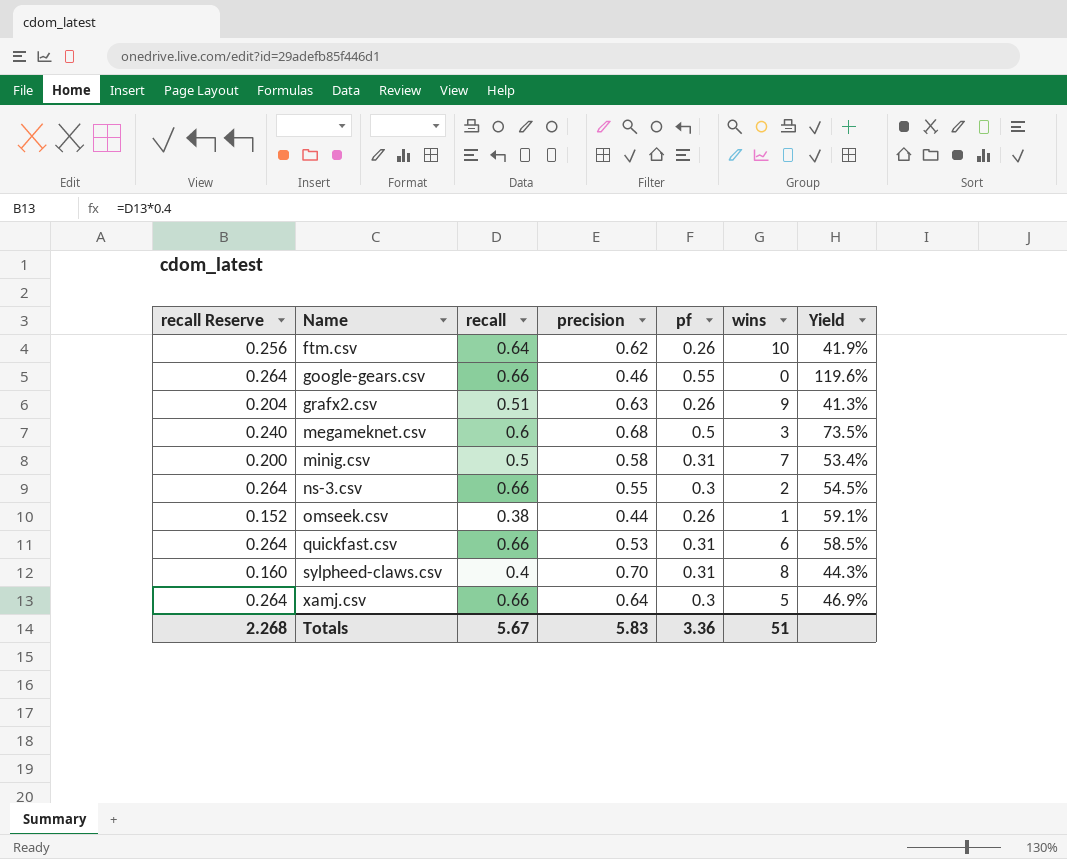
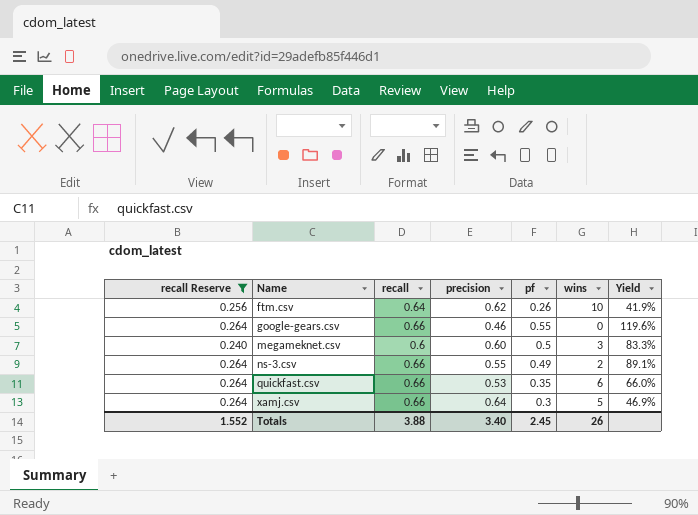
filter: none -> recall Reserve >= 0.240
megameknet.csv | precision: 0.68 -> 0.60
megameknet.csv | Yield: 73.5% -> 83.3%
ns-3.csv | pf: 0.3 -> 0.49
ns-3.csv | Yield: 54.5% -> 89.1%
quickfast.csv | pf: 0.31 -> 0.35
quickfast.csv | Yield: 58.5% -> 66.0%
Totals | recall Reserve: 2.268 -> 1.552
Totals | recall: 5.67 -> 3.88
Totals | precision: 5.83 -> 3.40
Totals | pf: 3.36 -> 2.45
Totals | wins: 51 -> 26

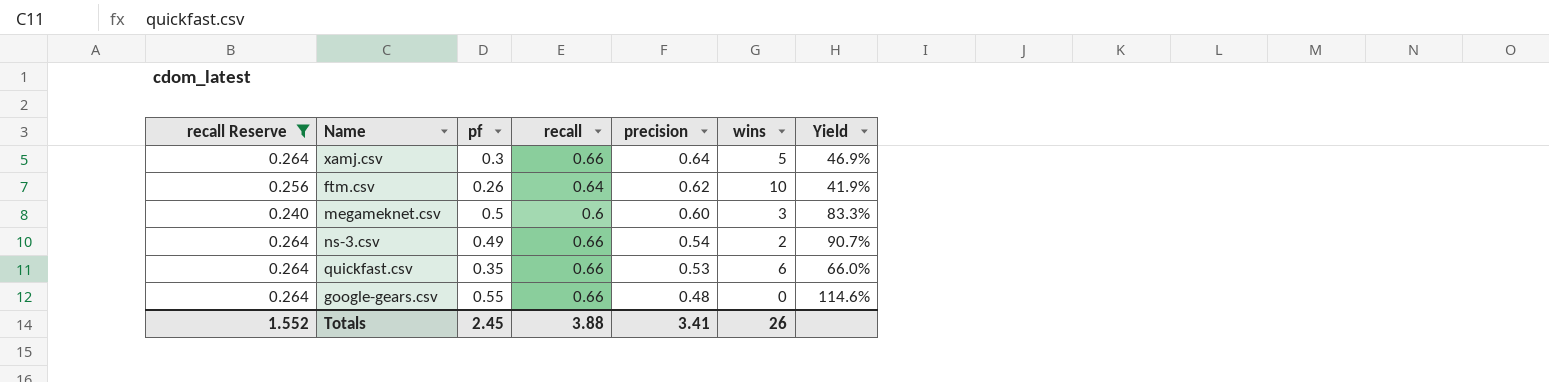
row order: Name ascending -> precision descending
column pf | position: 5 -> 3
ns-3.csv | precision: 0.55 -> 0.54
ns-3.csv | Yield: 89.1% -> 90.7%
google-gears.csv | precision: 0.46 -> 0.48
google-gears.csv | Yield: 119.6% -> 114.6%
Totals | precision: 3.40 -> 3.41

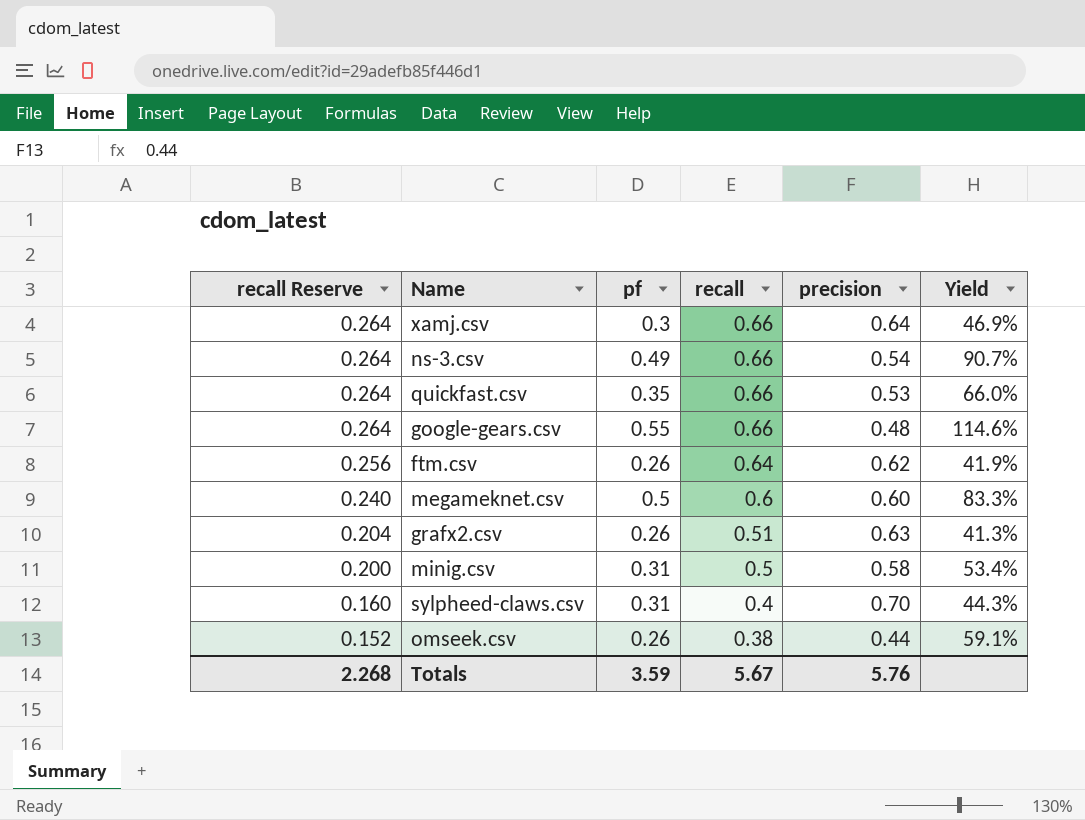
filter: recall Reserve >= 0.240 -> none
row order: precision descending -> recall Reserve descending
column wins | position: 6 -> none
Totals | recall Reserve: 1.552 -> 2.268
Totals | pf: 2.45 -> 3.59
Totals | recall: 3.88 -> 5.67
Totals | precision: 3.41 -> 5.76

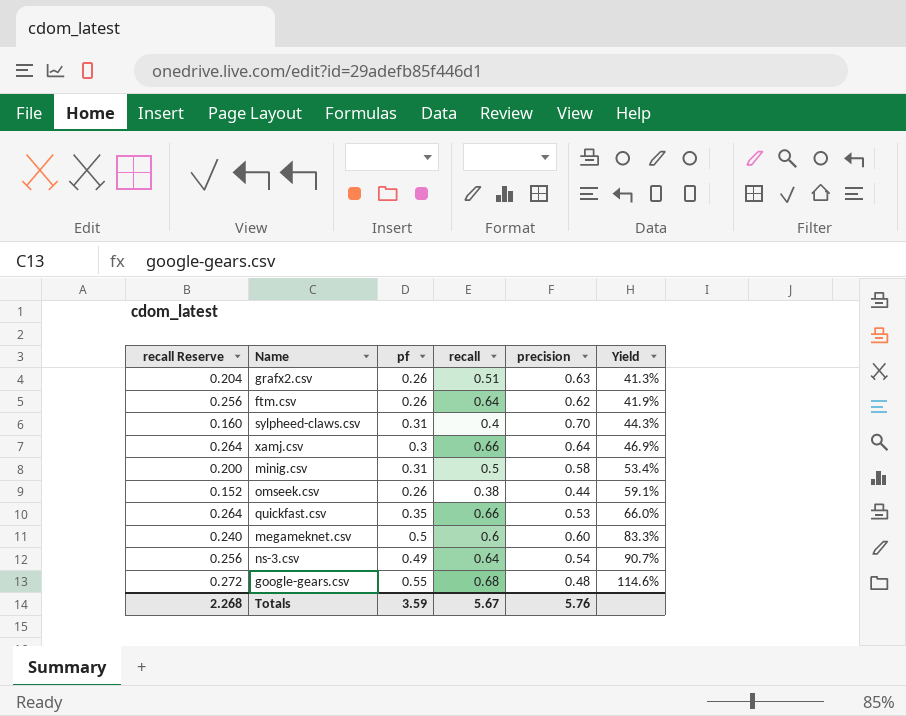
row order: recall Reserve descending -> Yield ascending
ns-3.csv | recall Reserve: 0.264 -> 0.256
ns-3.csv | recall: 0.66 -> 0.64
google-gears.csv | recall Reserve: 0.264 -> 0.272
google-gears.csv | recall: 0.66 -> 0.68

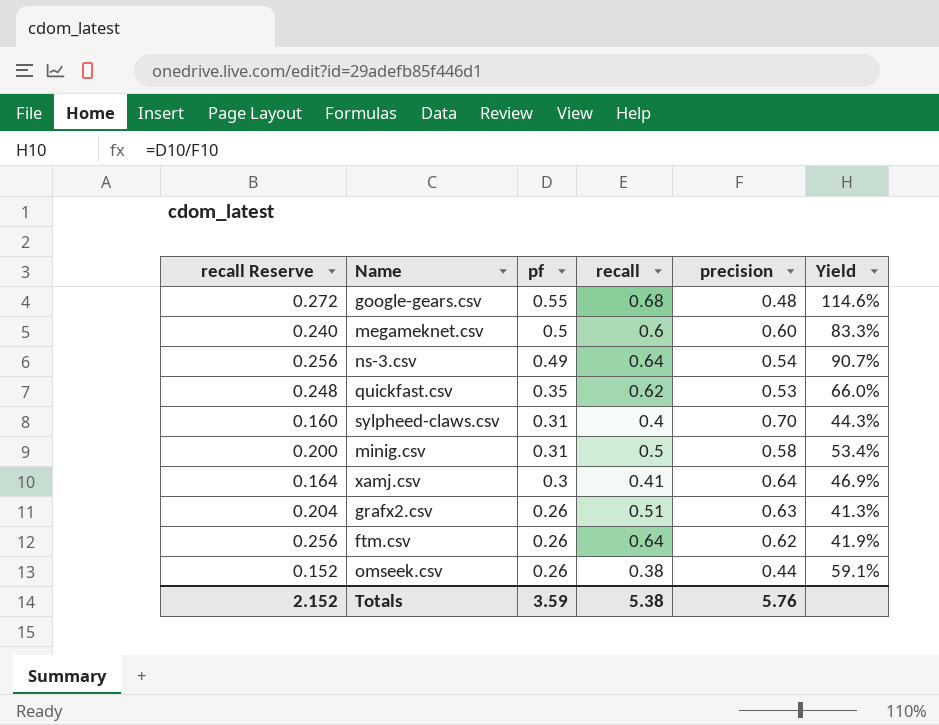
row order: Yield ascending -> pf descending
quickfast.csv | recall Reserve: 0.264 -> 0.248
quickfast.csv | recall: 0.66 -> 0.62
xamj.csv | recall Reserve: 0.264 -> 0.164
xamj.csv | recall: 0.66 -> 0.41
Totals | recall Reserve: 2.268 -> 2.152
Totals | recall: 5.67 -> 5.38

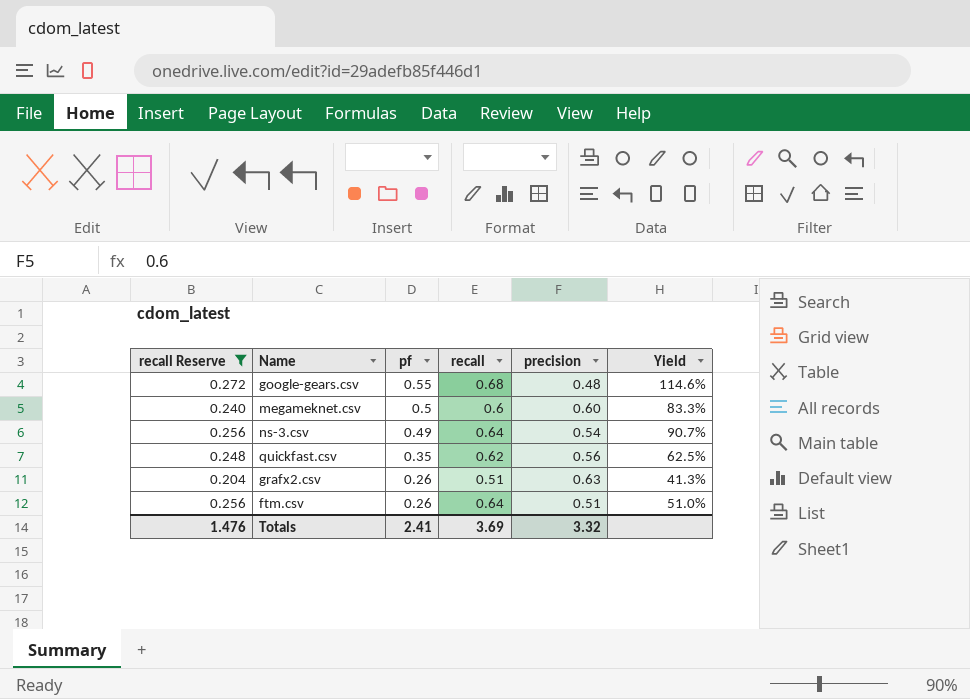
filter: none -> recall Reserve >= 0.204
quickfast.csv | precision: 0.53 -> 0.56
quickfast.csv | Yield: 66.0% -> 62.5%
ftm.csv | precision: 0.62 -> 0.51
ftm.csv | Yield: 41.9% -> 51.0%
Totals | recall Reserve: 2.152 -> 1.476
Totals | pf: 3.59 -> 2.41
Totals | recall: 5.38 -> 3.69
Totals | precision: 5.76 -> 3.32

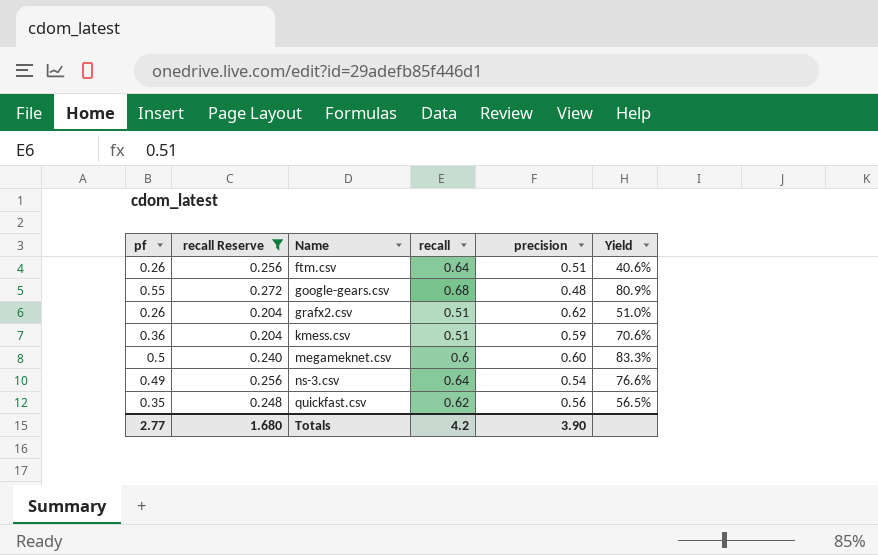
row order: pf descending -> Name ascending
column pf | position: 3 -> 1
column Yield | formula: [pf] / [precision] -> [pf] / [recall]
grafx2.csv | precision: 0.63 -> 0.62
row kmess.csv: none -> 0.36 | 0.204 | 0.51 | 0.59 | 70.6%
Totals | pf: 2.41 -> 2.77
Totals | recall Reserve: 1.476 -> 1.680
Totals | recall: 3.69 -> 4.2
Totals | precision: 3.32 -> 3.90

